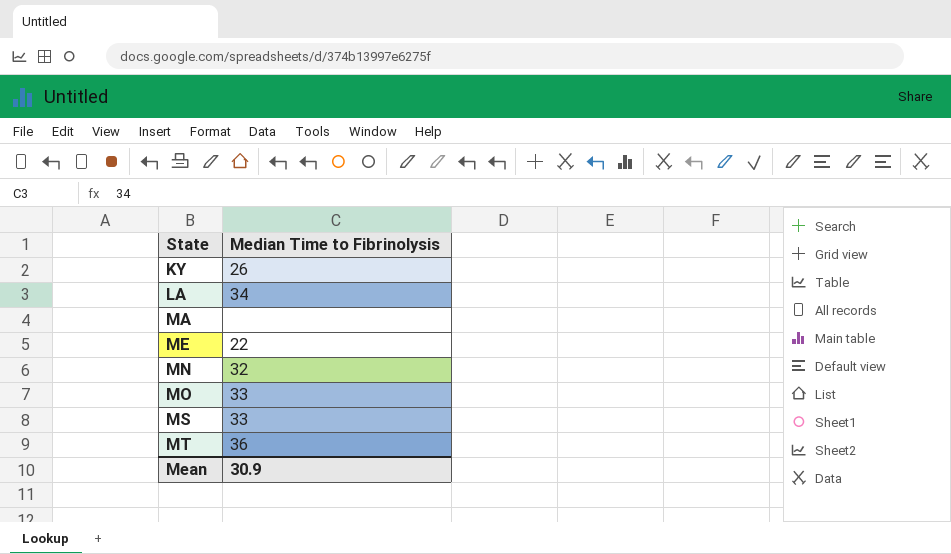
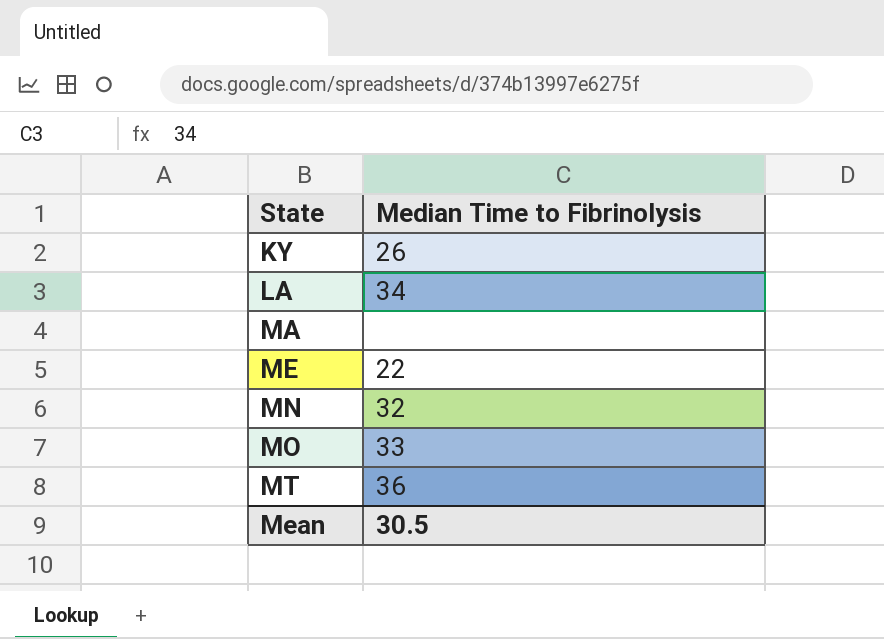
row MS: 33 -> none
Mean | Median Time to Fibrinolysis: 30.9 -> 30.5

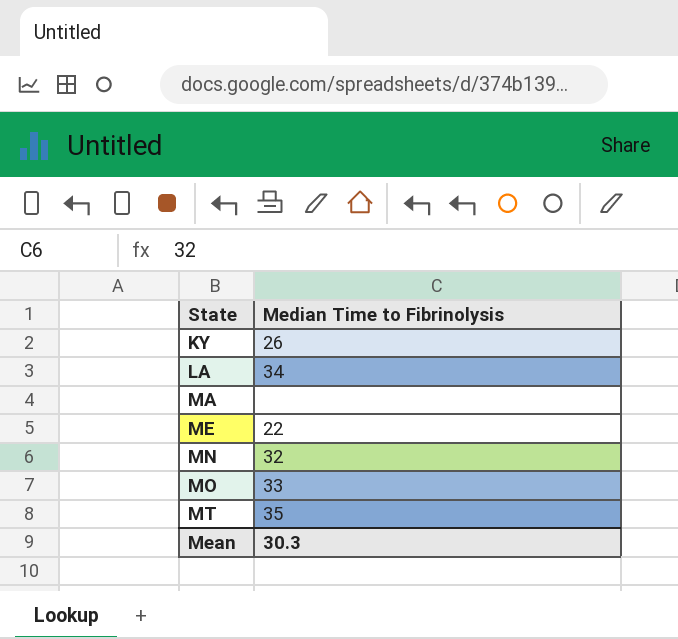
MT | Median Time to Fibrinolysis: 36 -> 35
Mean | Median Time to Fibrinolysis: 30.5 -> 30.3

